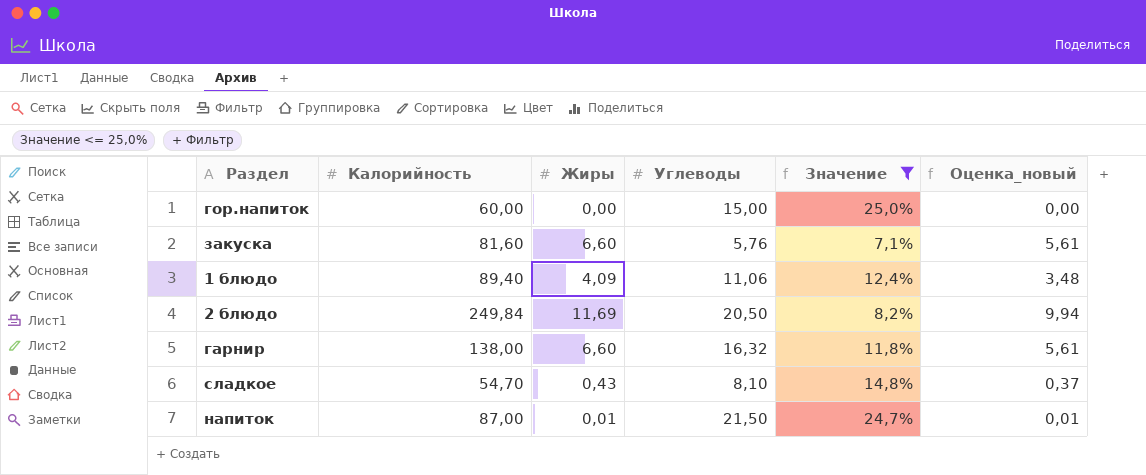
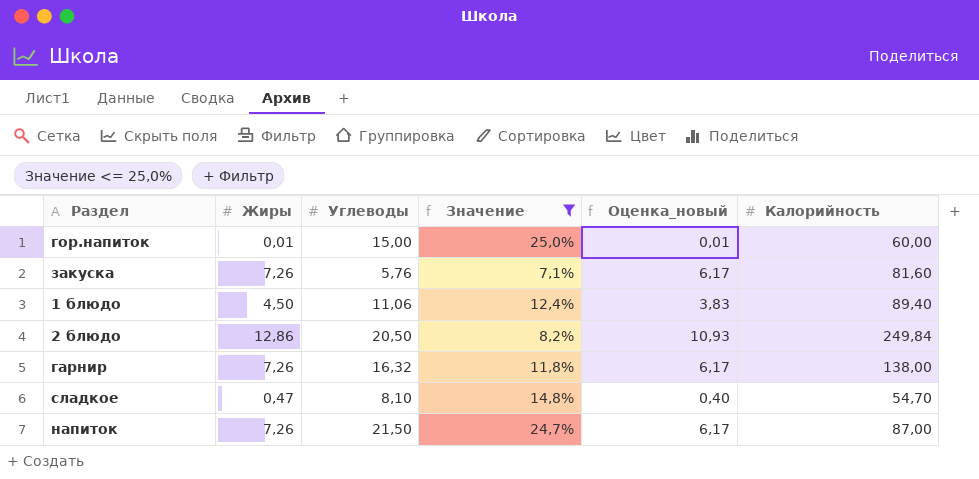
column Калорийность | position: 2 -> 6
гор.напиток | Жиры: 0,00 -> 0,01
гор.напиток | Оценка_новый: 0,00 -> 0,01
закуска | Жиры: 6,60 -> 7,26
закуска | Оценка_новый: 5,61 -> 6,17
1 блюдо | Жиры: 4,09 -> 4,50
1 блюдо | Оценка_новый: 3,48 -> 3,83
2 блюдо | Жиры: 11,69 -> 12,86
2 блюдо | Оценка_новый: 9,94 -> 10,93
гарнир | Жиры: 6,60 -> 7,26
гарнир | Оценка_новый: 5,61 -> 6,17
сладкое | Жиры: 0,43 -> 0,47
сладкое | Оценка_новый: 0,37 -> 0,40
напиток | Жиры: 0,01 -> 7,26
напиток | Оценка_новый: 0,01 -> 6,17

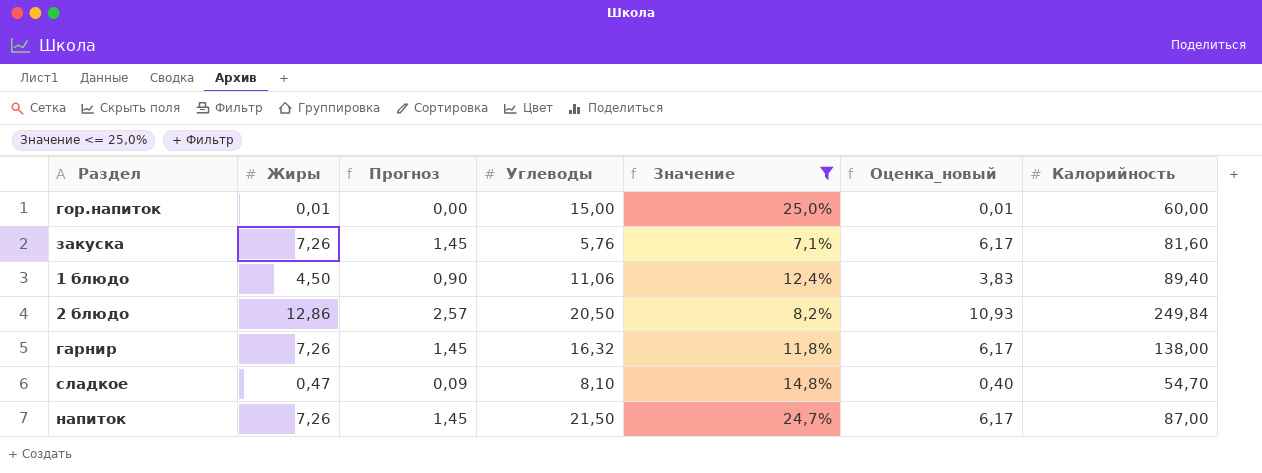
column Прогноз | formula: none -> [Жиры] * 0,2

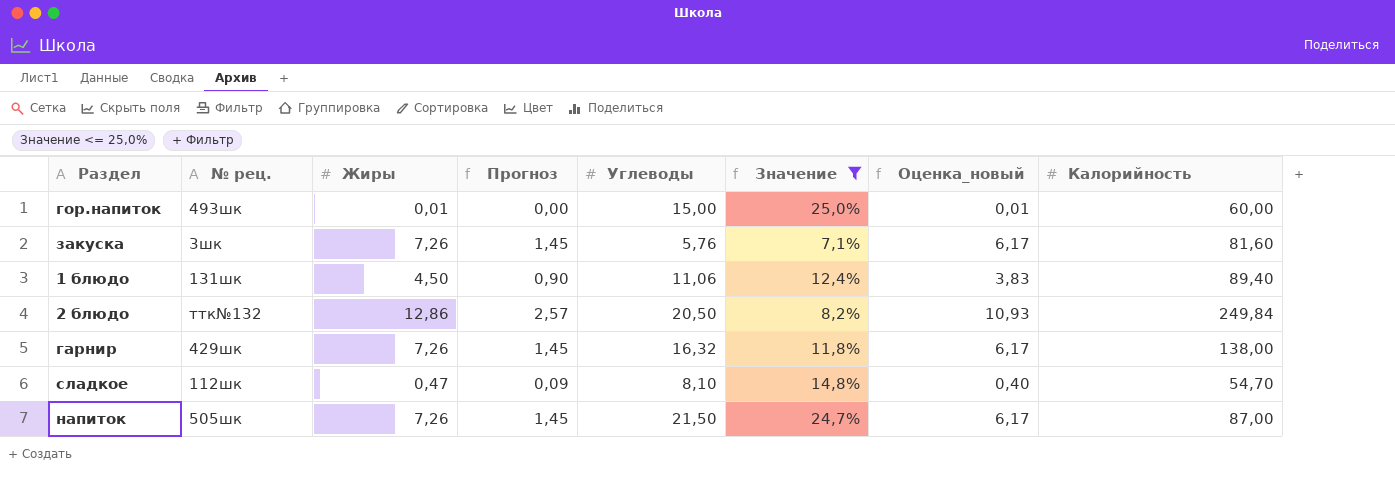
column № рец. | position: none -> 2

